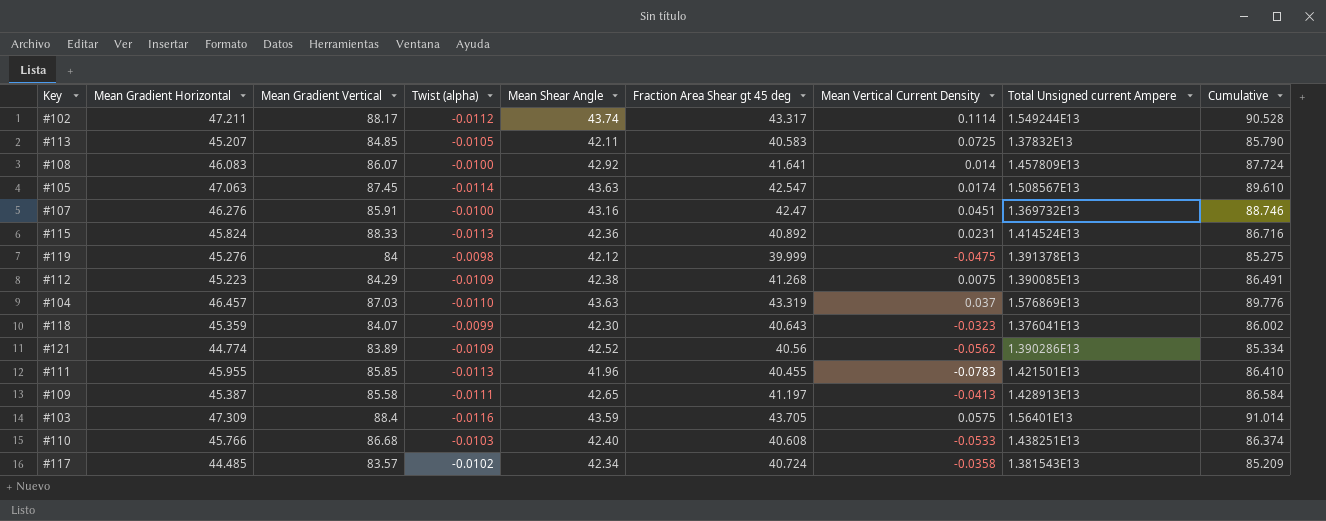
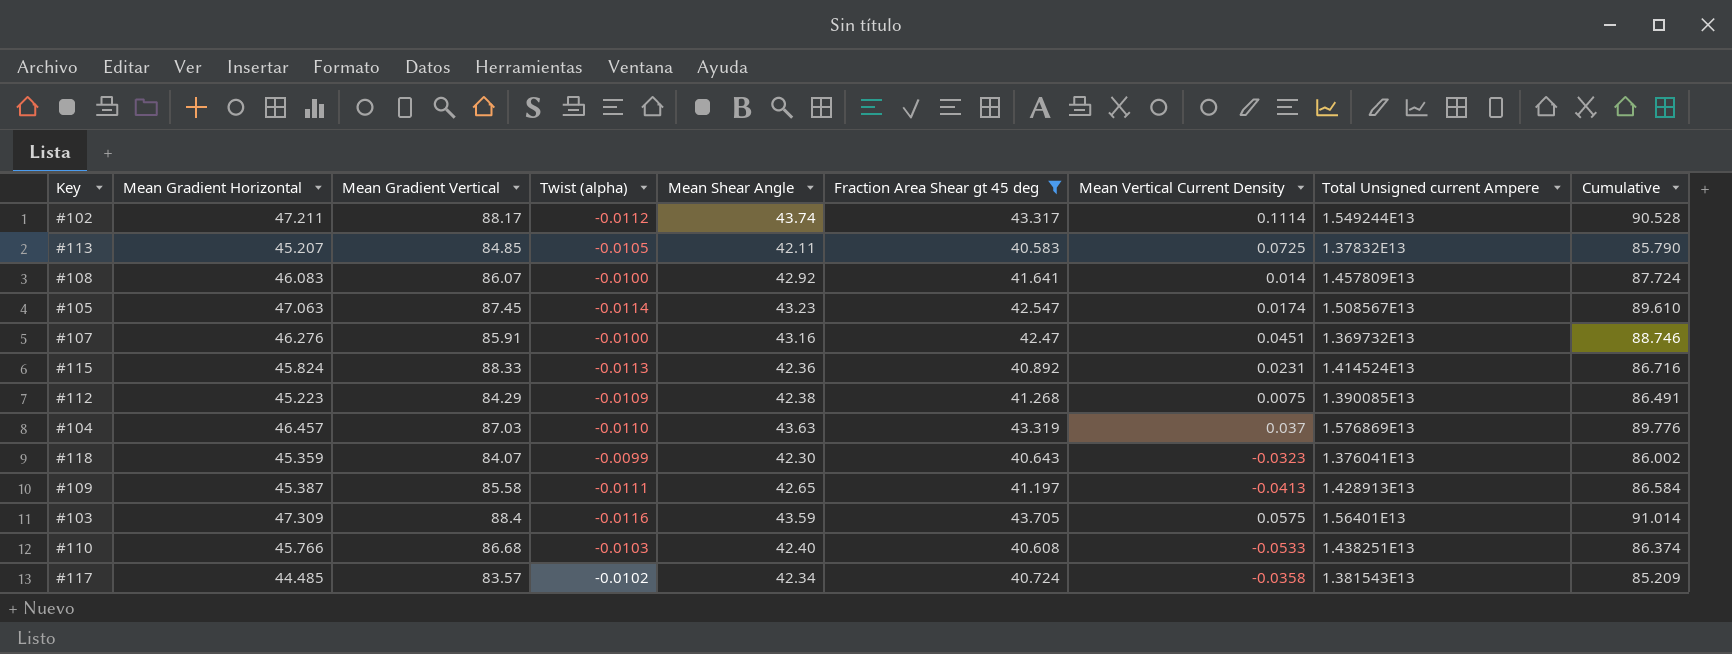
filter: none -> Fraction Area Shear gt 45 deg >= 40.583
#105 | Mean Shear Angle: 43.63 -> 43.23

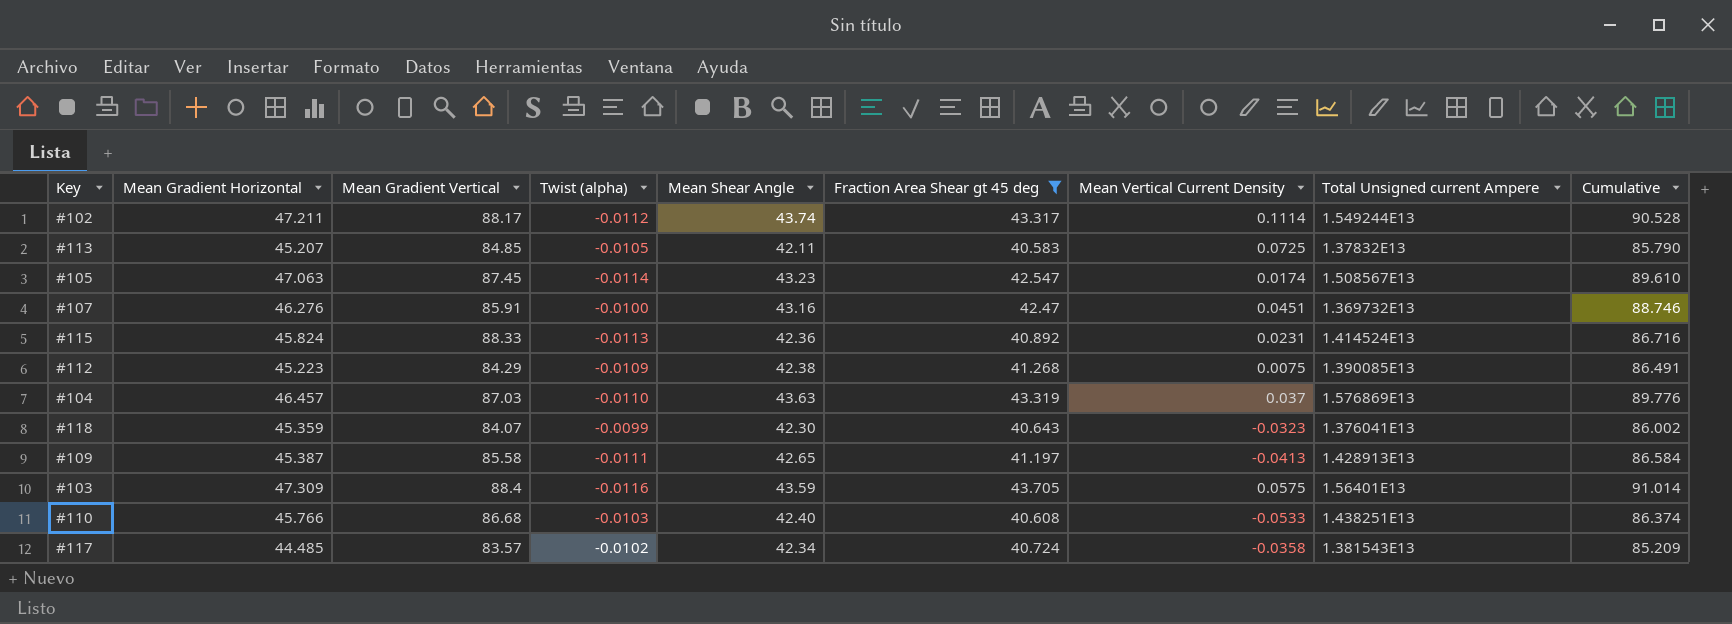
row #108: 46.083 | 86.07 | -0.0100 | 42.92 | 41.641 | 0.014 | 1.457809E13 | 87.724 -> none

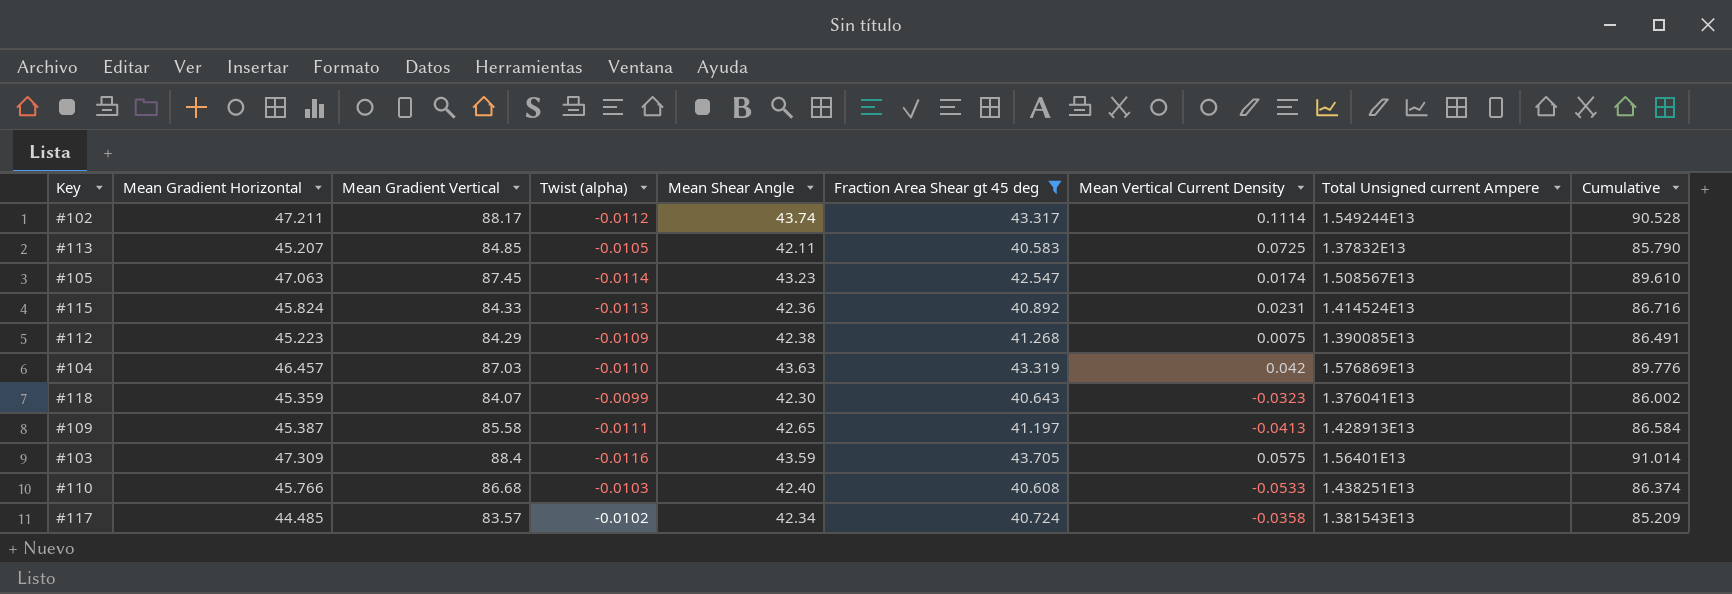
row #107: 46.276 | 85.91 | -0.0100 | 43.16 | 42.47 | 0.0451 | 1.369732E13 | 88.746 -> none
#115 | Mean Gradient Vertical: 88.33 -> 84.33
#104 | Mean Vertical Current Density: 0.037 -> 0.042

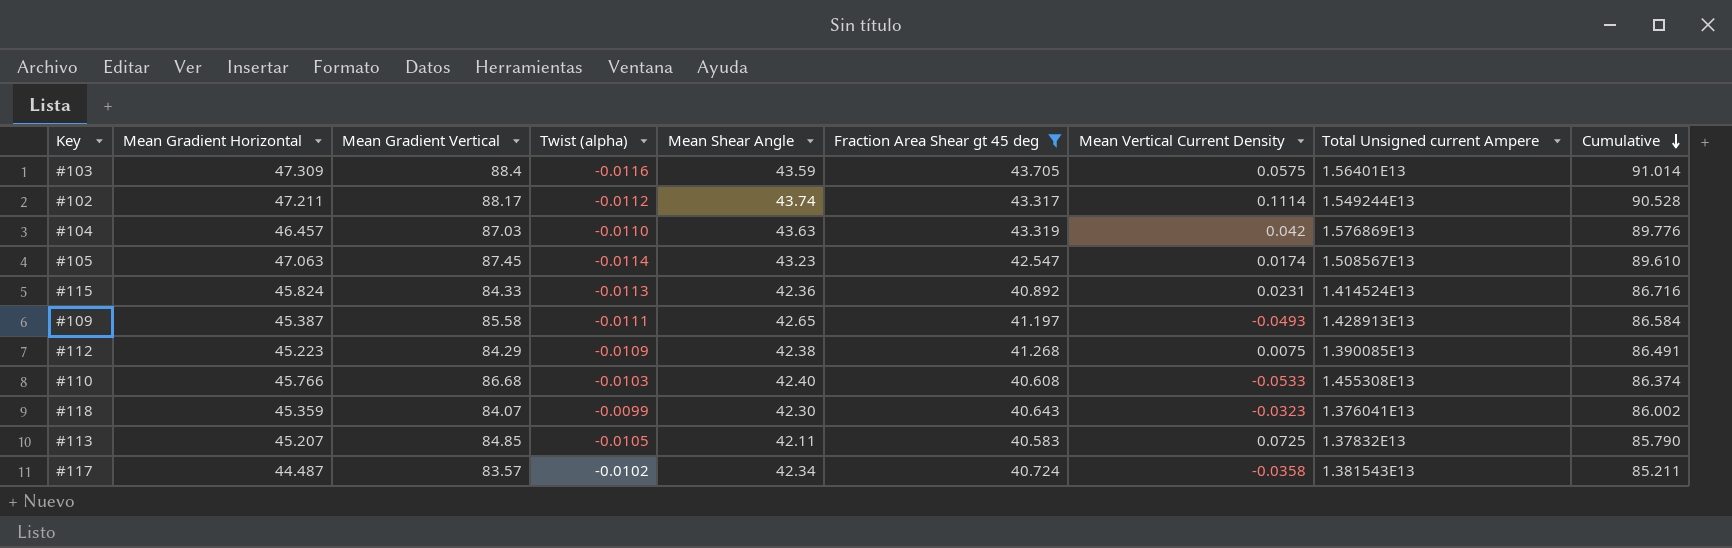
row order: none -> Cumulative descending
#109 | Mean Vertical Current Density: -0.0413 -> -0.0493
#110 | Total Unsigned current Ampere: 1.438251E13 -> 1.455308E13
#117 | Mean Gradient Horizontal: 44.485 -> 44.487
#117 | Cumulative: 85.209 -> 85.211

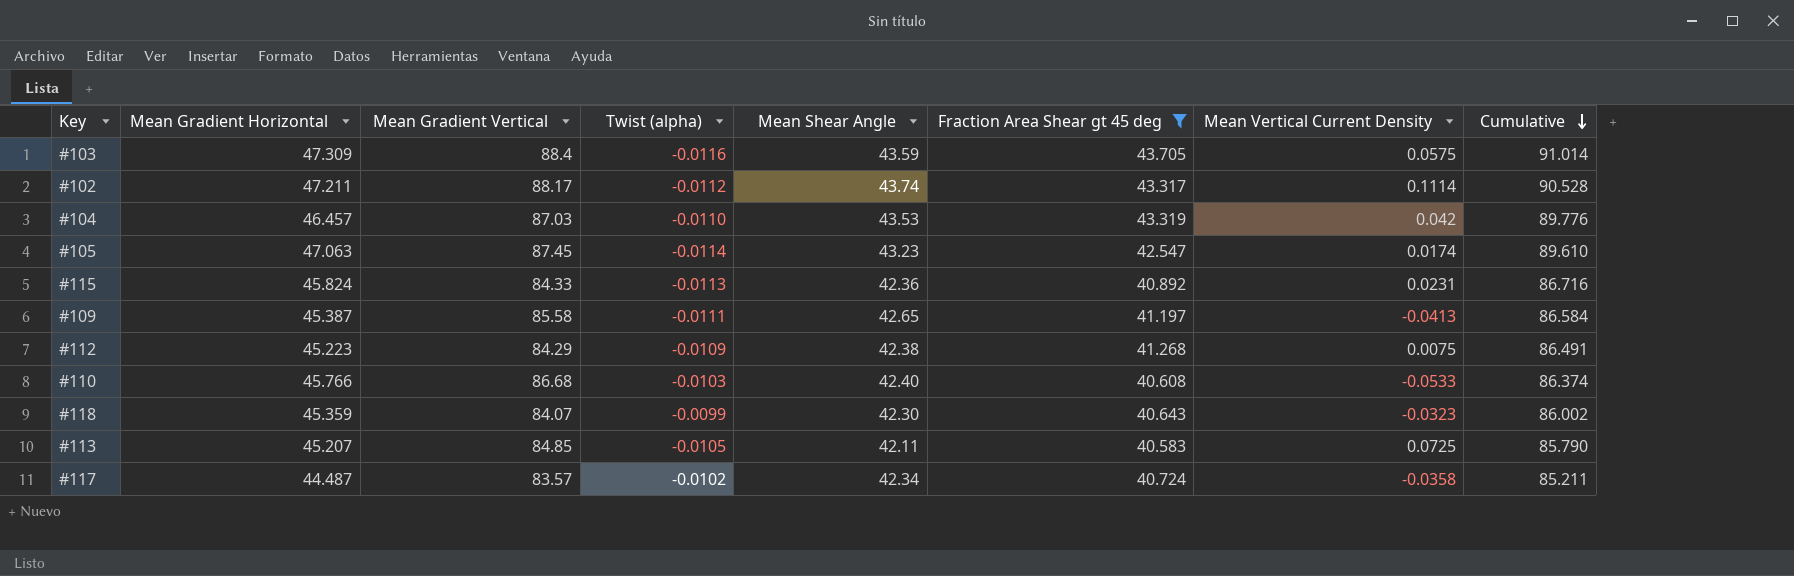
column Total Unsigned current Ampere | position: 8 -> none
#104 | Mean Shear Angle: 43.63 -> 43.53
#109 | Mean Vertical Current Density: -0.0493 -> -0.0413

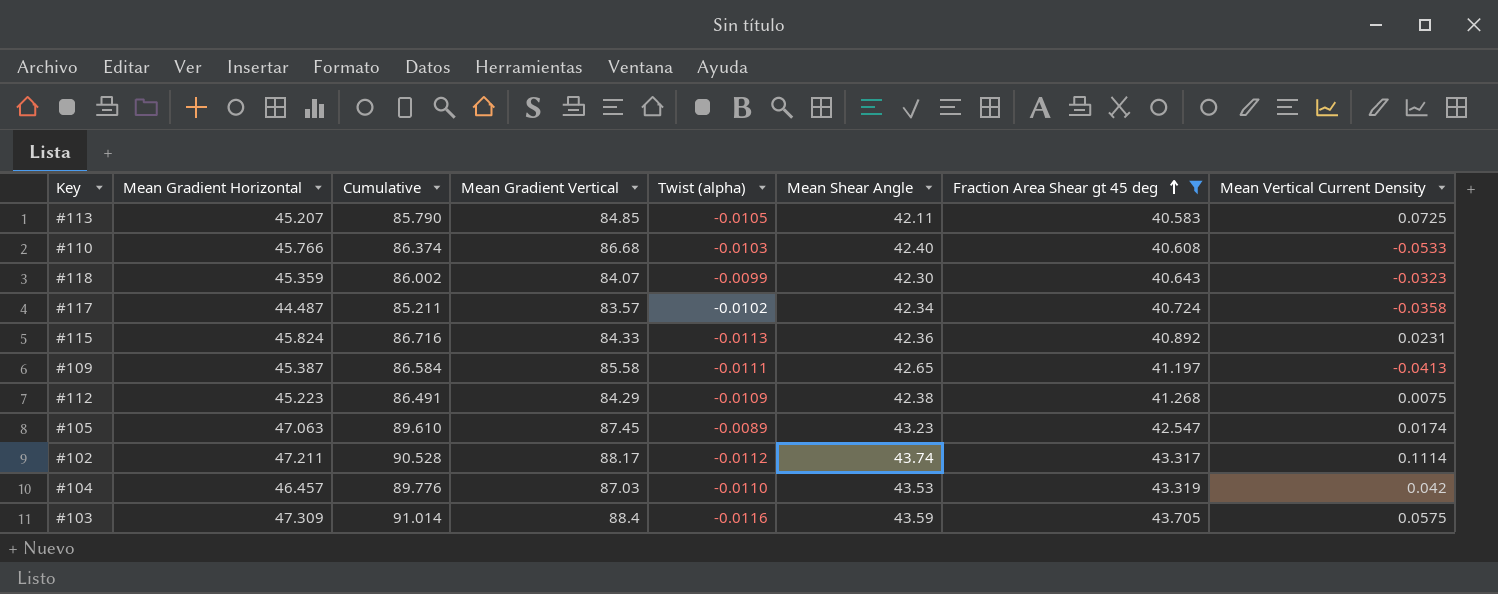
row order: Cumulative descending -> Fraction Area Shear gt 45 deg ascending
column Cumulative | position: 8 -> 3
#105 | Twist (alpha): -0.0114 -> -0.0089

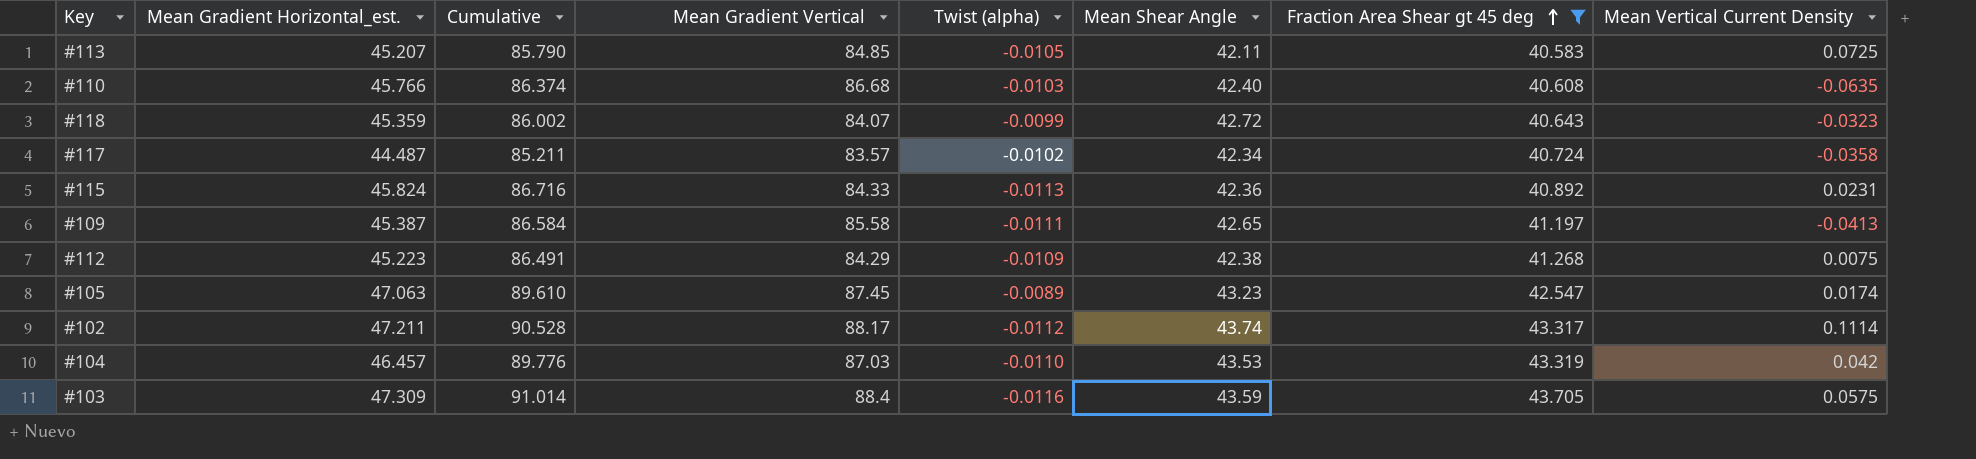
column name: Mean Gradient Horizontal -> Mean Gradient Horizontal_est.
#110 | Mean Vertical Current Density: -0.0533 -> -0.0635
#118 | Mean Shear Angle: 42.30 -> 42.72

